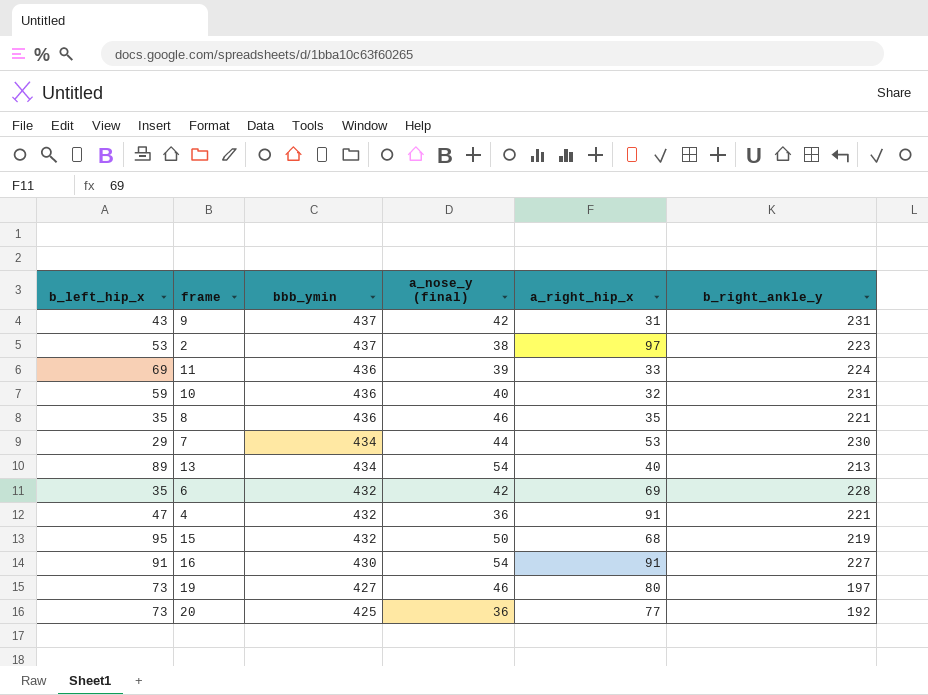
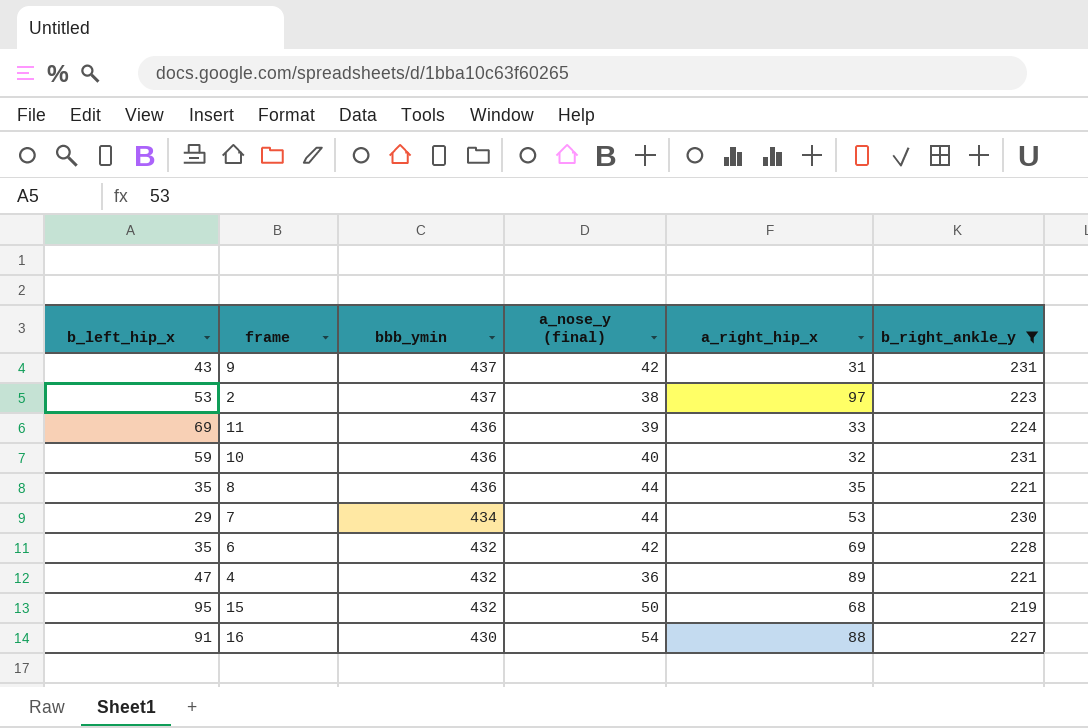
filter: none -> b_right_ankle_y >= 219
8 | a_nose_y (final): 46 -> 44
4 | a_right_hip_x: 91 -> 89
16 | a_right_hip_x: 91 -> 88

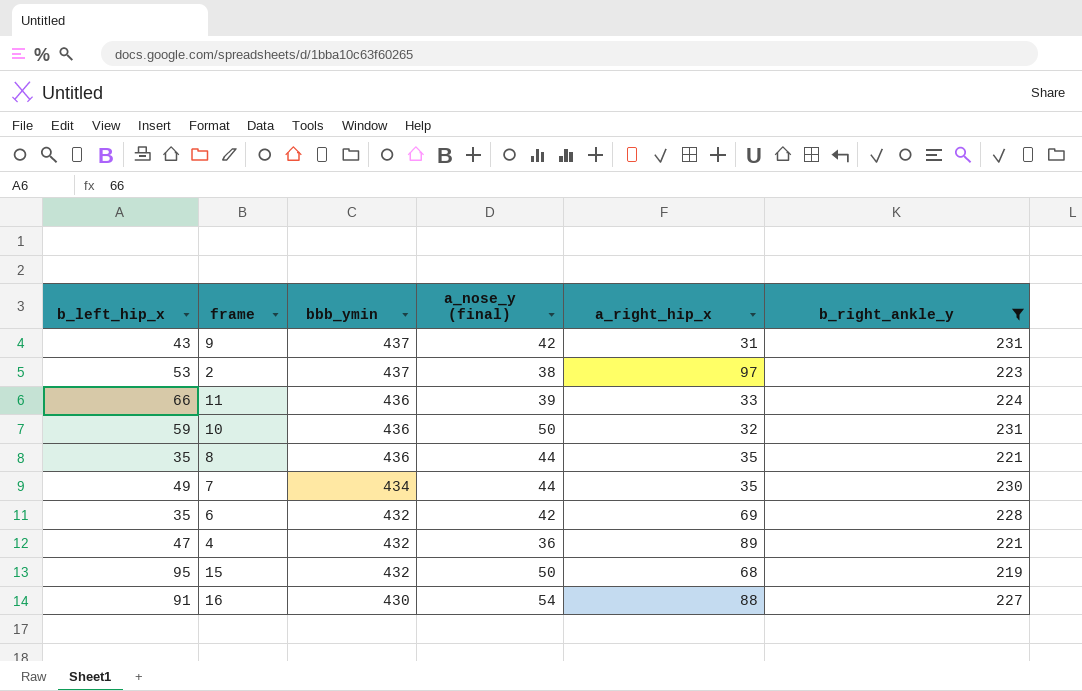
11 | b_left_hip_x: 69 -> 66
10 | a_nose_y (final): 40 -> 50
7 | b_left_hip_x: 29 -> 49
7 | a_right_hip_x: 53 -> 35

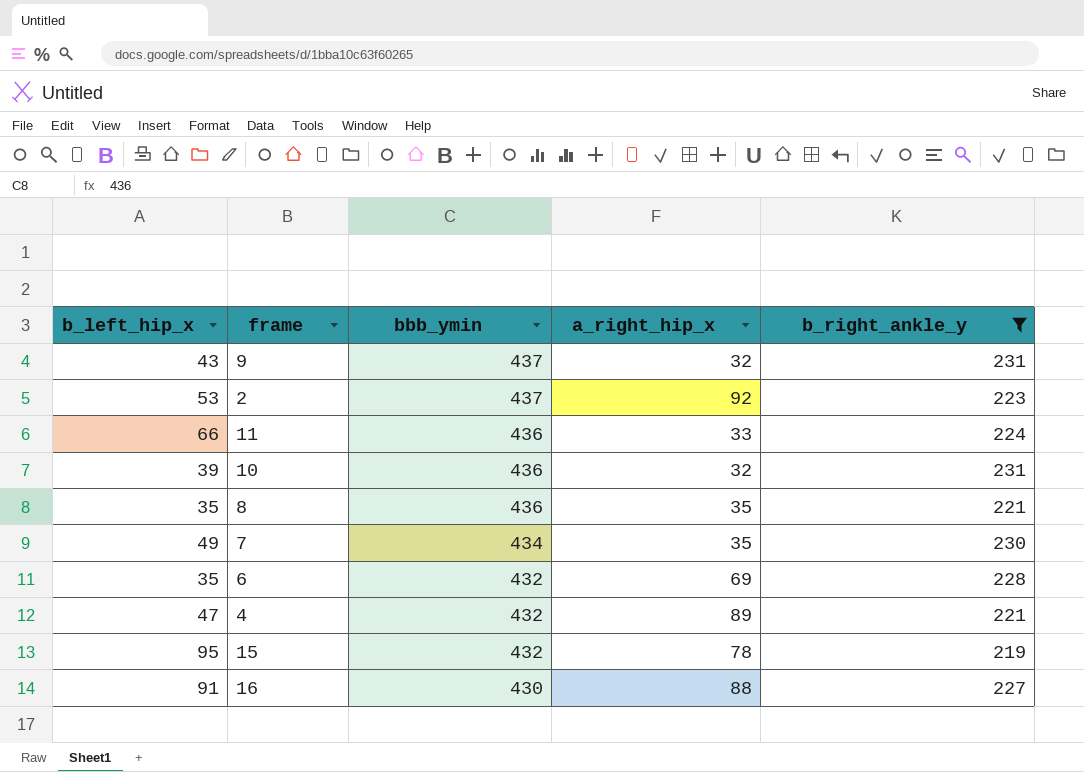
column a_nose_y (final) | position: 4 -> none
9 | a_right_hip_x: 31 -> 32
2 | a_right_hip_x: 97 -> 92
10 | b_left_hip_x: 59 -> 39
15 | a_right_hip_x: 68 -> 78

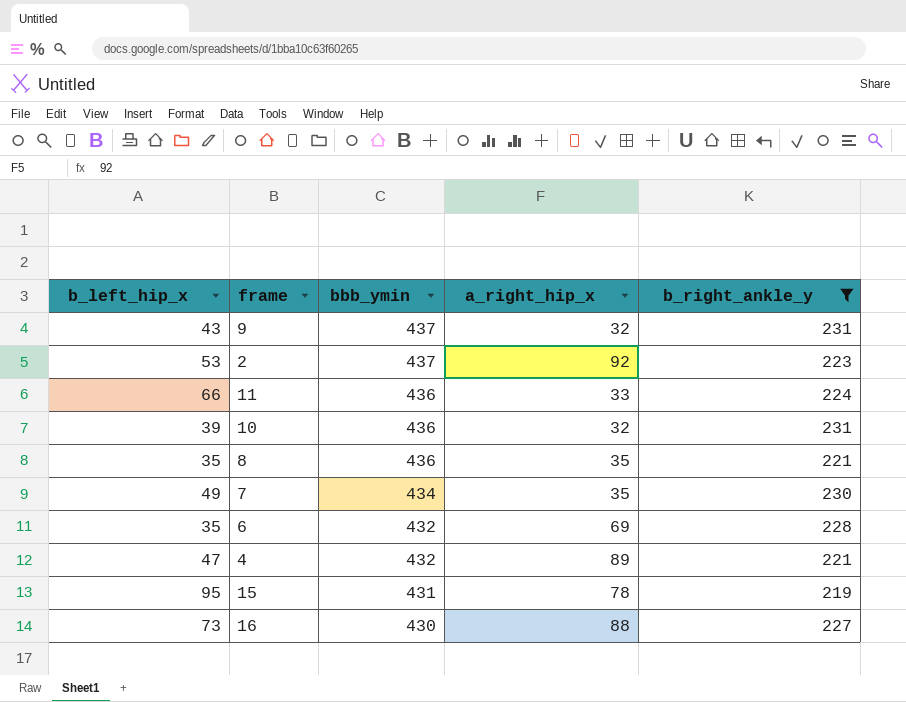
15 | bbb_ymin: 432 -> 431
16 | b_left_hip_x: 91 -> 73

